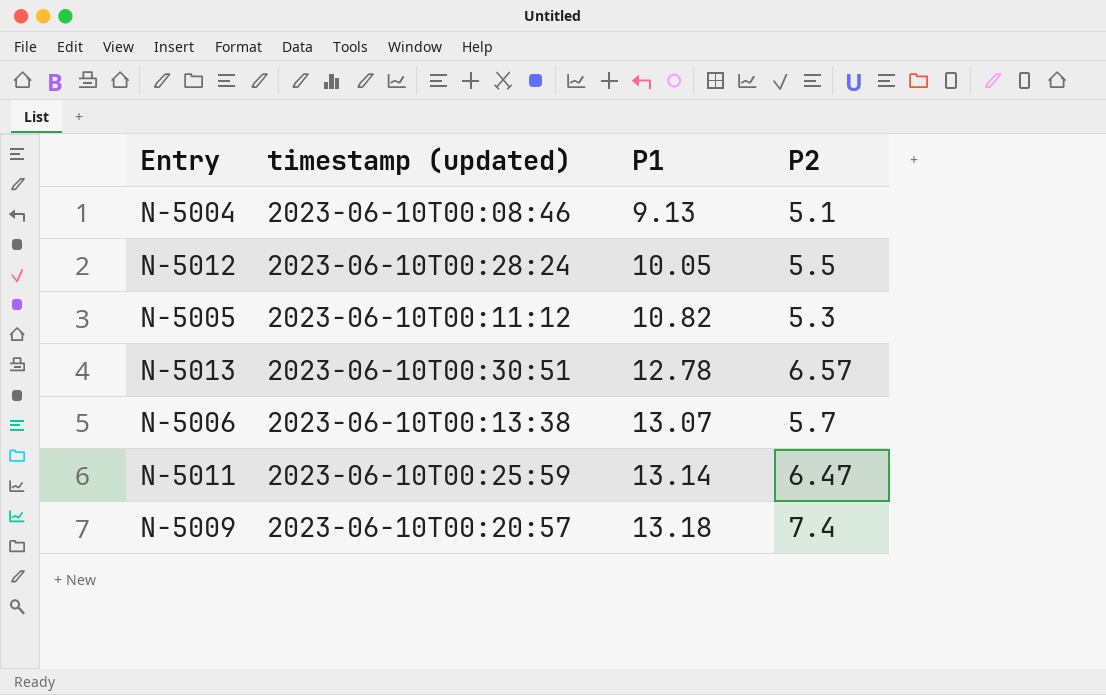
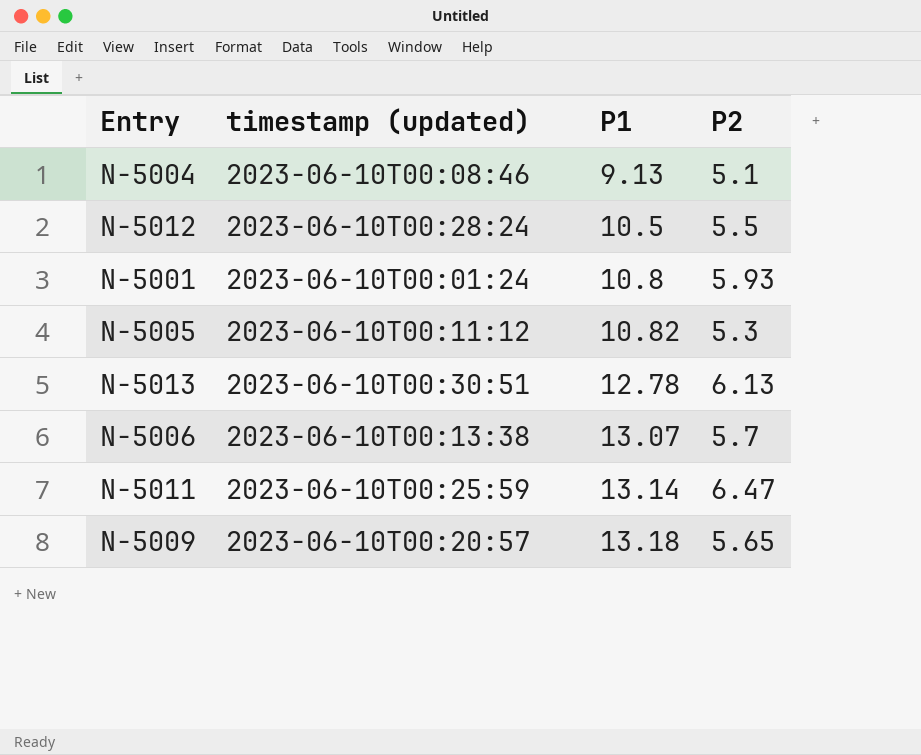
N-5012 | P1: 10.05 -> 10.5
row N-5001: none -> 2023-06-10T00:01:24 | 10.8 | 5.93
N-5013 | P2: 6.57 -> 6.13
N-5009 | P2: 7.4 -> 5.65

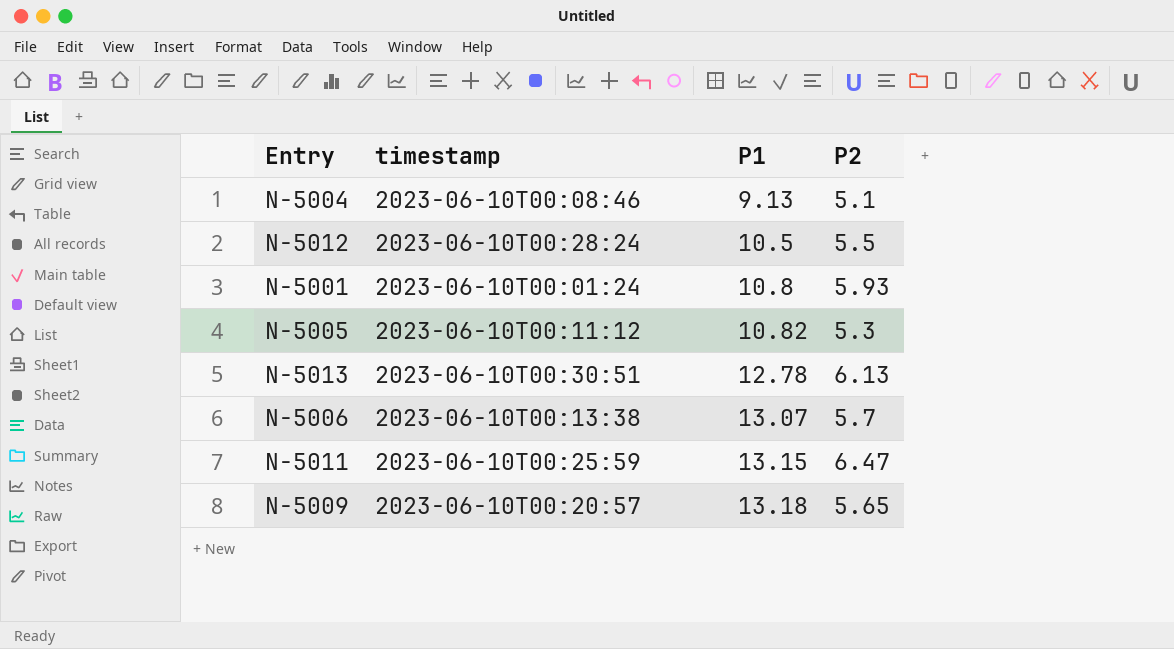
column name: timestamp (updated) -> timestamp
N-5011 | P1: 13.14 -> 13.15

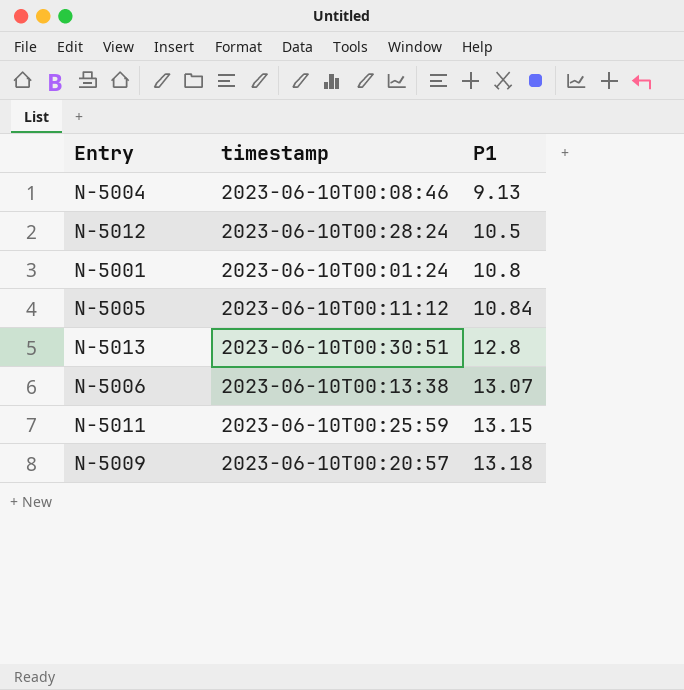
column P2 | position: 4 -> none
N-5005 | P1: 10.82 -> 10.84
N-5013 | P1: 12.78 -> 12.8

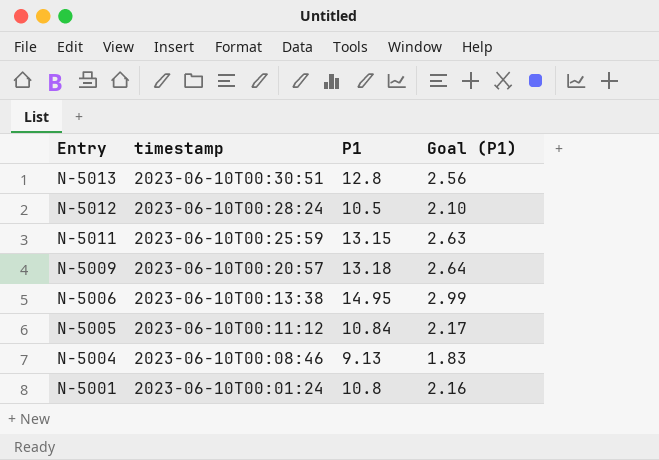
row order: P1 ascending -> Entry descending
column Goal (P1) | formula: none -> [P1] * 0.2
N-5006 | P1: 13.07 -> 14.95

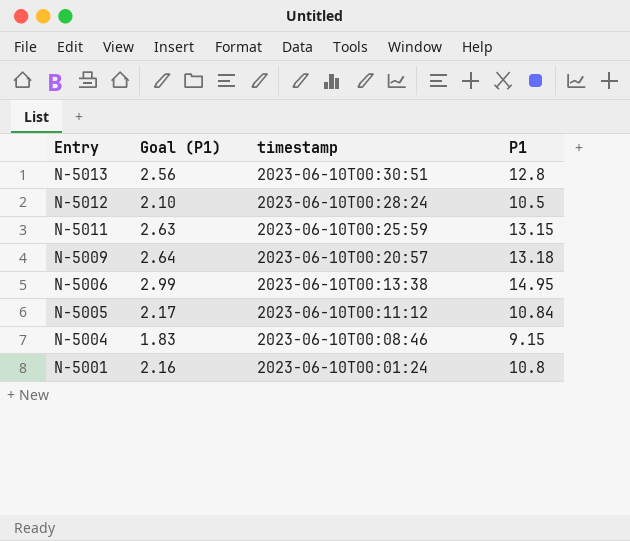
column Goal (P1) | position: 4 -> 2
N-5004 | P1: 9.13 -> 9.15

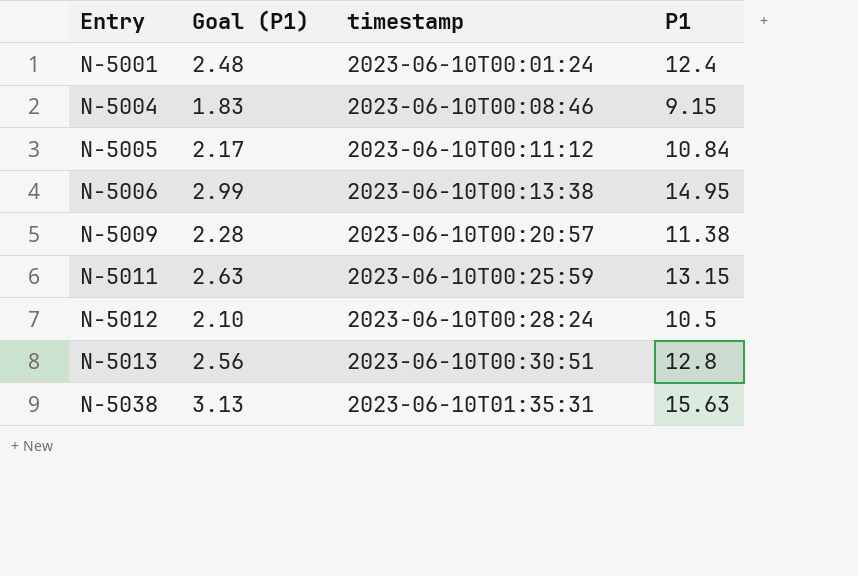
row order: Entry descending -> Entry ascending
N-5001 | Goal (P1): 2.16 -> 2.48
N-5001 | P1: 10.8 -> 12.4
N-5009 | Goal (P1): 2.64 -> 2.28
N-5009 | P1: 13.18 -> 11.38
row N-5038: none -> 3.13 | 2023-06-10T01:35:31 | 15.63

